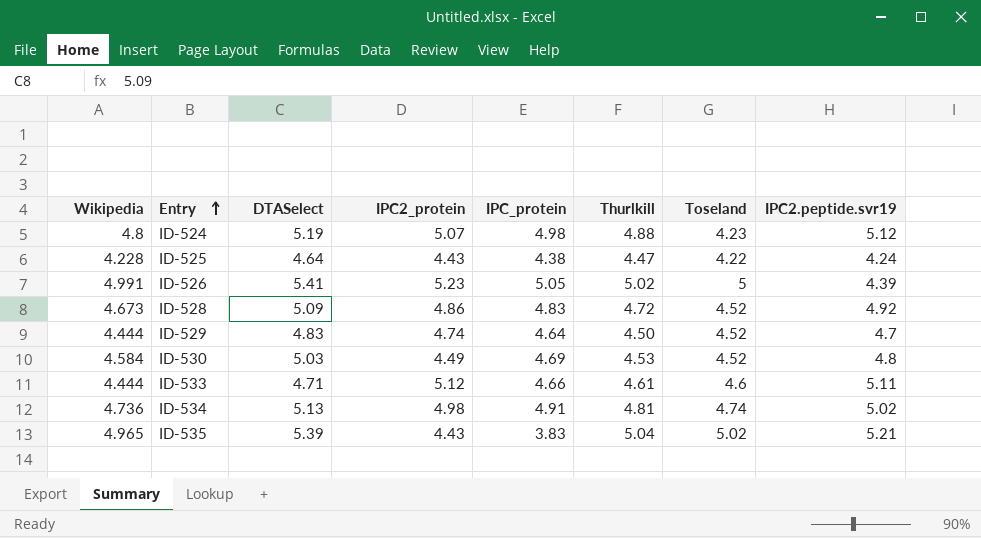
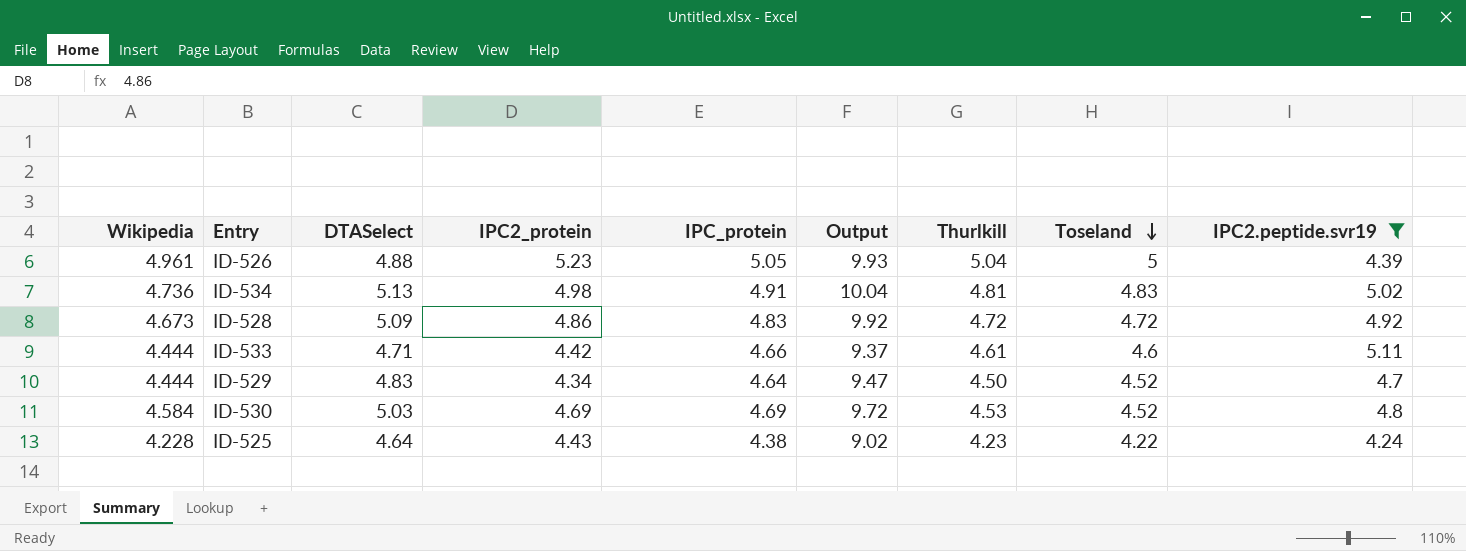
filter: none -> IPC2.peptide.svr19 <= 5.11
row order: Entry ascending -> Toseland descending
column Output | formula: none -> [DTASelect] + [IPC_protein]
ID-526 | Wikipedia: 4.991 -> 4.961
ID-526 | DTASelect: 5.41 -> 4.88
ID-526 | Thurlkill: 5.02 -> 5.04
ID-534 | Toseland: 4.74 -> 4.83
ID-528 | Toseland: 4.52 -> 4.72
ID-533 | IPC2_protein: 5.12 -> 4.42
ID-529 | IPC2_protein: 4.74 -> 4.34
ID-530 | IPC2_protein: 4.49 -> 4.69
ID-525 | Thurlkill: 4.47 -> 4.23

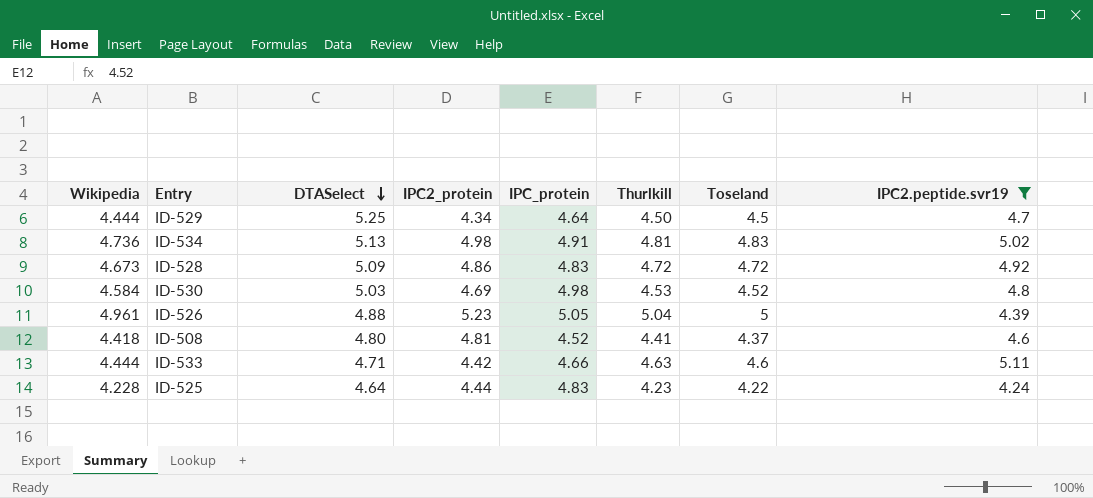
row order: Toseland descending -> DTASelect descending
column Output | formula: [DTASelect] + [IPC_protein] -> none
ID-529 | DTASelect: 4.83 -> 5.25
ID-529 | Toseland: 4.52 -> 4.5
ID-530 | IPC_protein: 4.69 -> 4.98
row ID-508: none -> 4.418 | 4.80 | 4.81 | 4.52 | 4.41 | 4.37 | 4.6
ID-533 | Thurlkill: 4.61 -> 4.63
ID-525 | IPC2_protein: 4.43 -> 4.44
ID-525 | IPC_protein: 4.38 -> 4.83

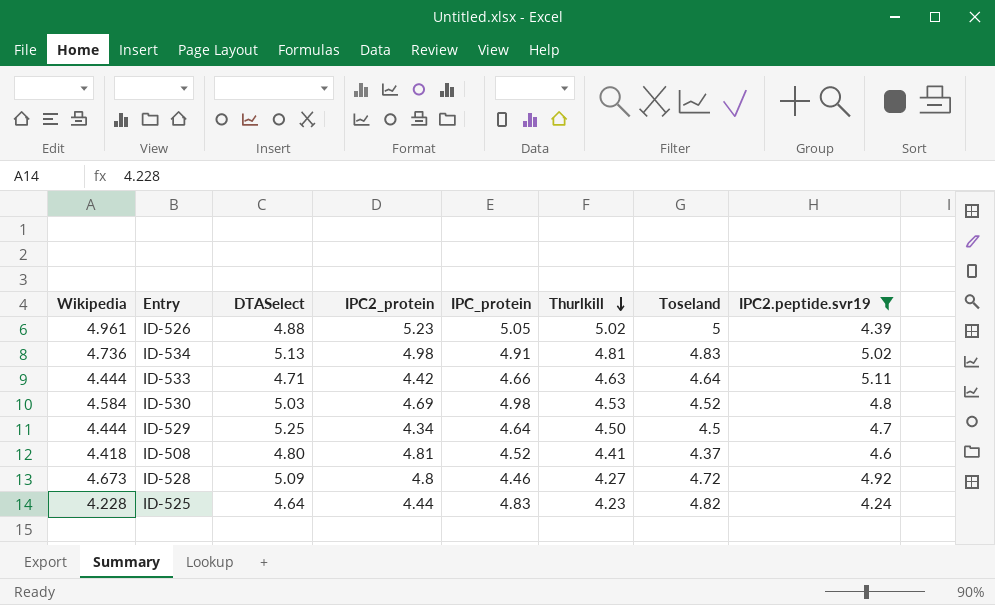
row order: DTASelect descending -> Thurlkill descending
ID-526 | Thurlkill: 5.04 -> 5.02
ID-533 | Toseland: 4.6 -> 4.64
ID-528 | IPC2_protein: 4.86 -> 4.8
ID-528 | IPC_protein: 4.83 -> 4.46
ID-528 | Thurlkill: 4.72 -> 4.27
ID-525 | Toseland: 4.22 -> 4.82

